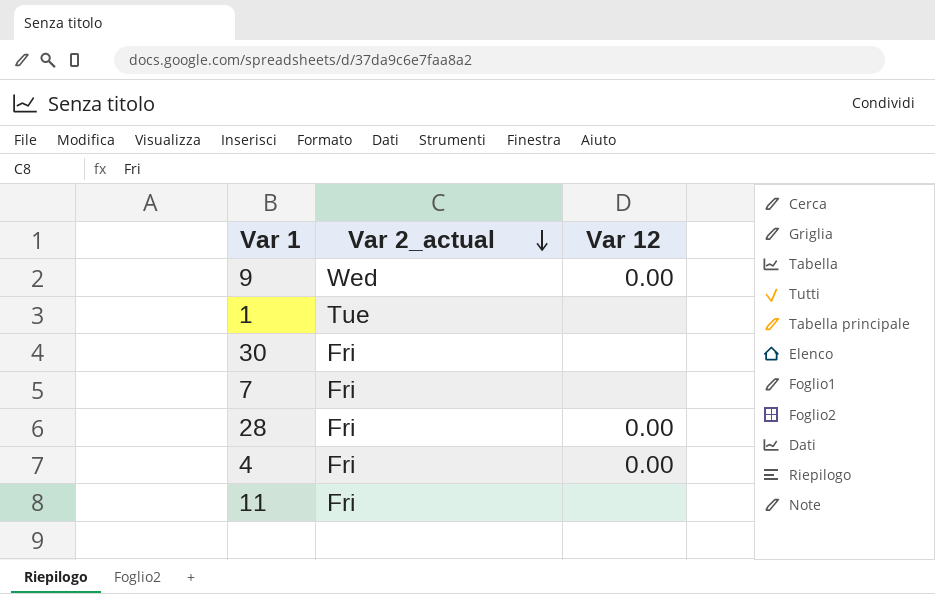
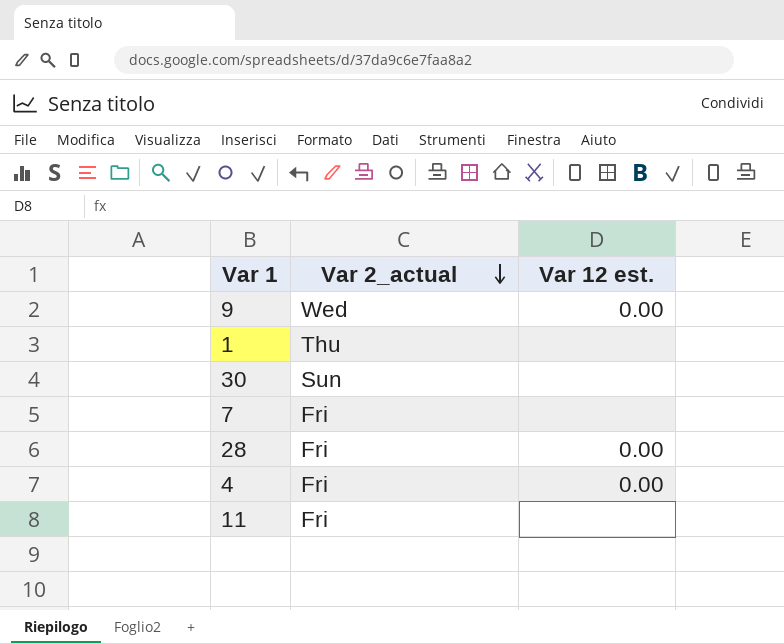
column name: Var 12 -> Var 12 est.
1 | Var 2_actual: Tue -> Thu
30 | Var 2_actual: Fri -> Sun

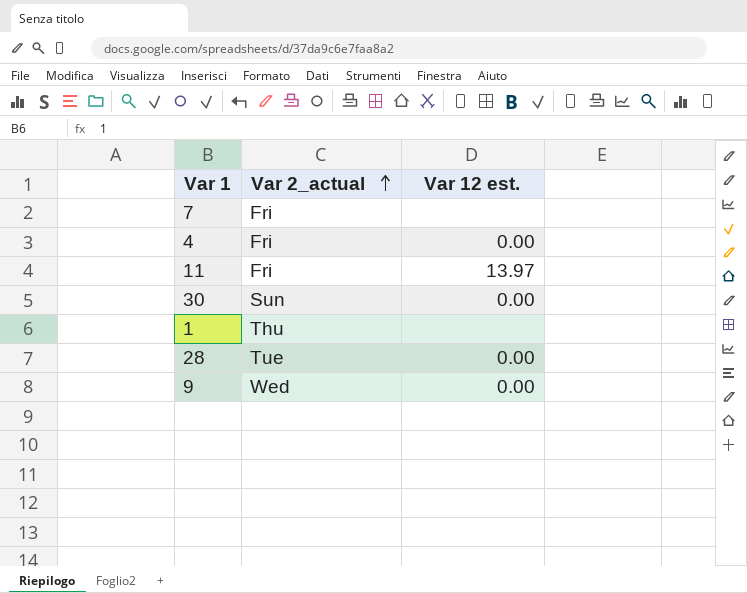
row order: Var 2_actual descending -> Var 2_actual ascending
11 | Var 12 est.: none -> 13.97
30 | Var 12 est.: none -> 0.00
28 | Var 2_actual: Fri -> Tue

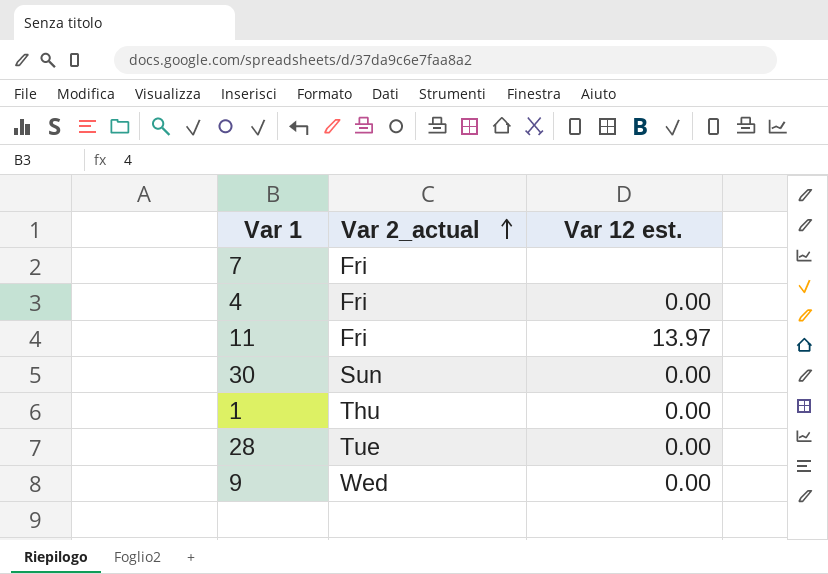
1 | Var 12 est.: none -> 0.00

